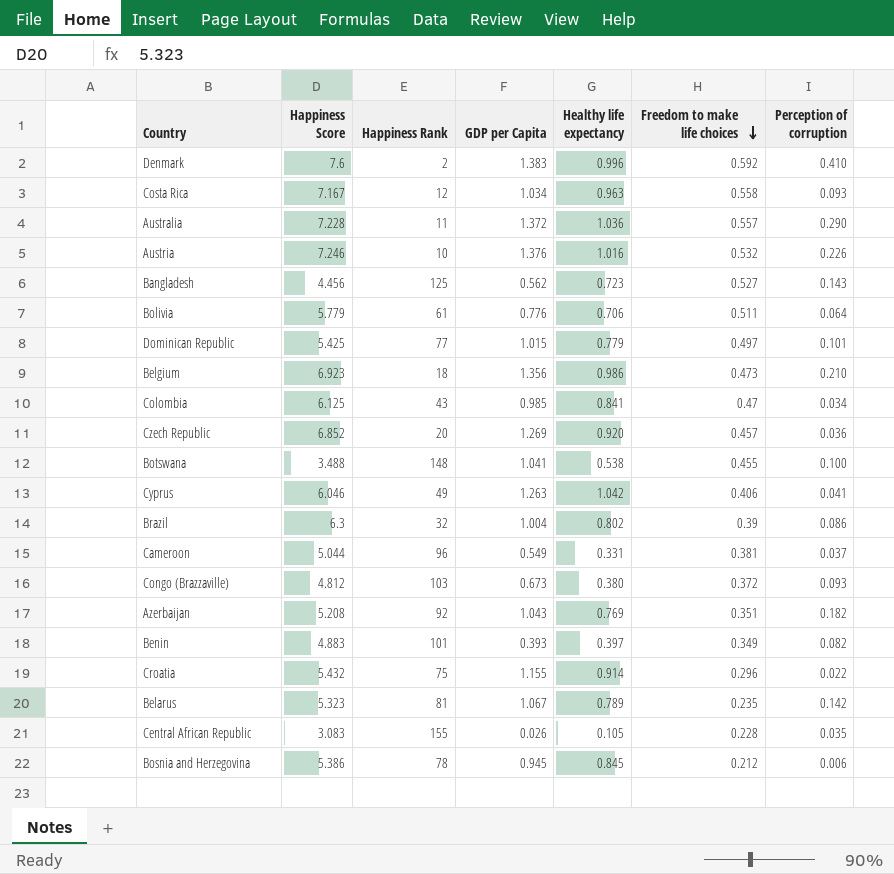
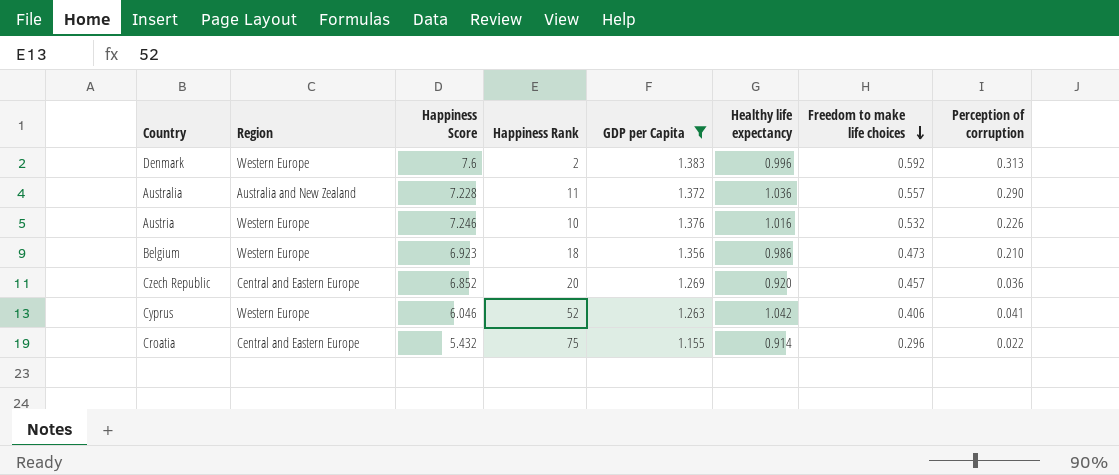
filter: none -> GDP per Capita >= 1.155
column Region | position: none -> 2
Denmark | Perception of corruption: 0.410 -> 0.313
Cyprus | Happiness Rank: 49 -> 52

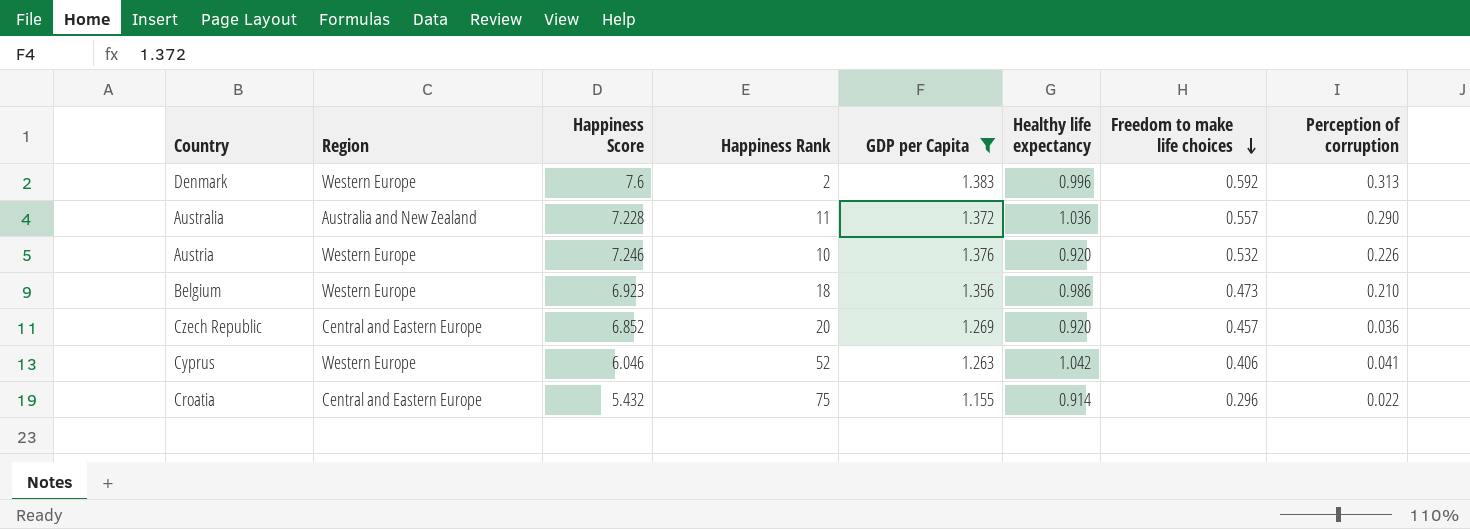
Austria | Healthy life expectancy: 1.016 -> 0.920

